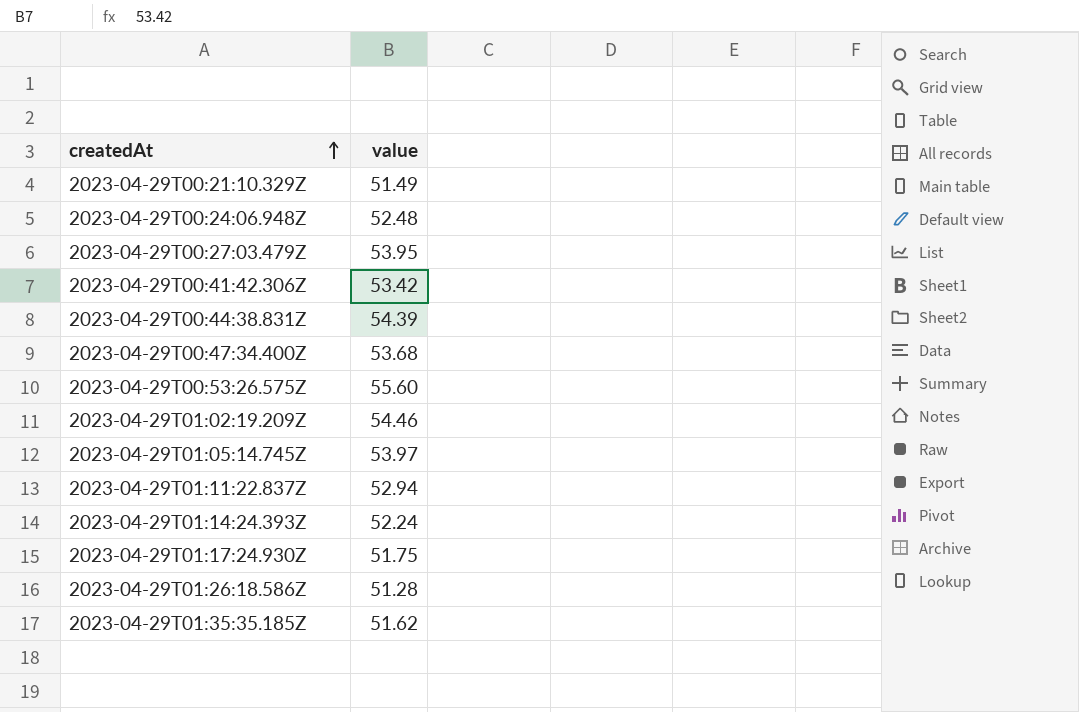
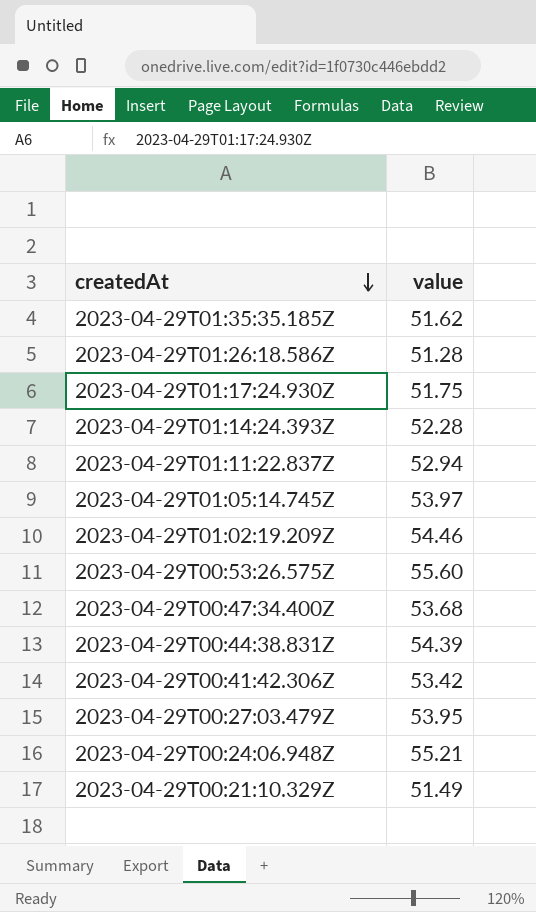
row order: createdAt ascending -> createdAt descending
2023-04-29T01:14:24.393Z | value: 52.24 -> 52.28
2023-04-29T00:24:06.948Z | value: 52.48 -> 55.21

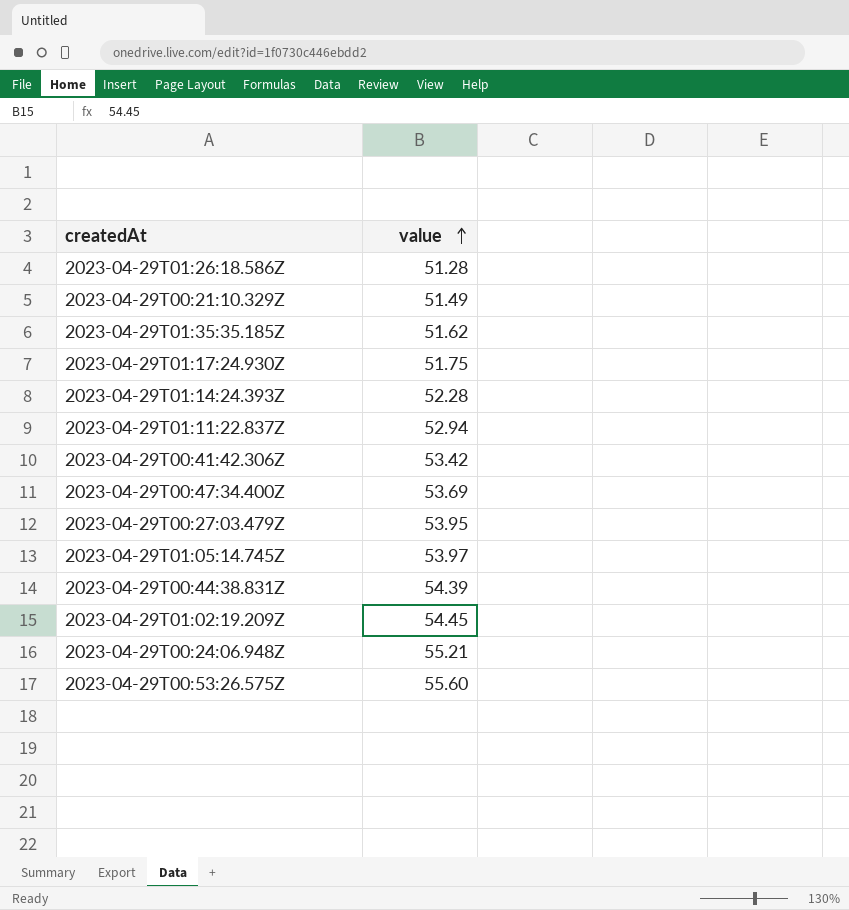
row order: createdAt descending -> value ascending
2023-04-29T00:47:34.400Z | value: 53.68 -> 53.69
2023-04-29T01:02:19.209Z | value: 54.46 -> 54.45

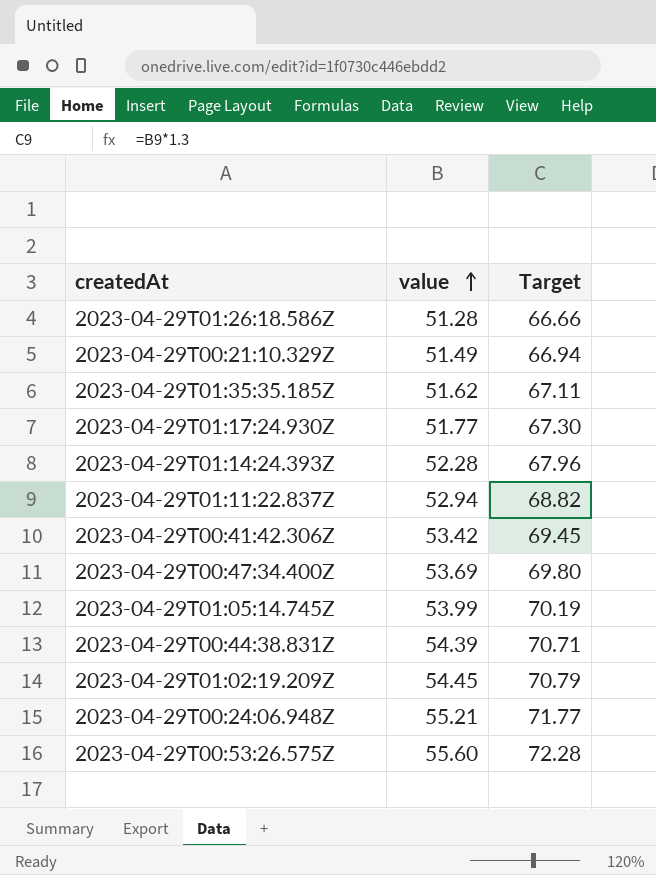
column Target | formula: none -> [value] * 1.3
row 2023-04-29T00:27:03.479Z: 53.95 -> none
2023-04-29T01:17:24.930Z | value: 51.75 -> 51.77
2023-04-29T01:05:14.745Z | value: 53.97 -> 53.99

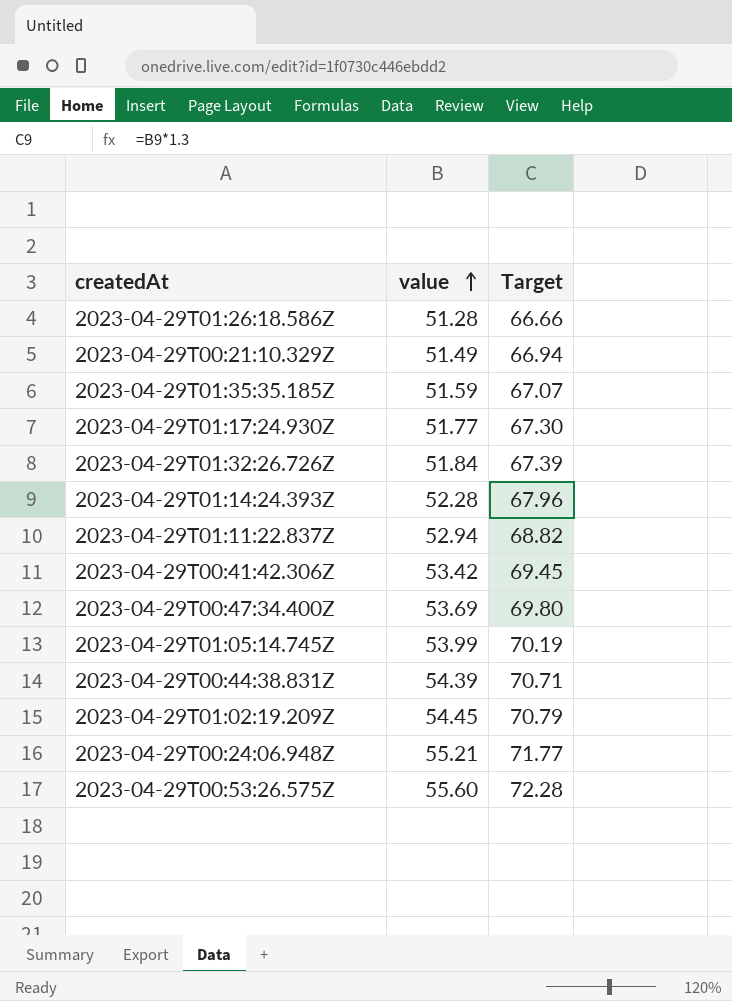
2023-04-29T01:35:35.185Z | value: 51.62 -> 51.59
2023-04-29T01:35:35.185Z | Target: 67.11 -> 67.07
row 2023-04-29T01:32:26.726Z: none -> 51.84 | 67.39

